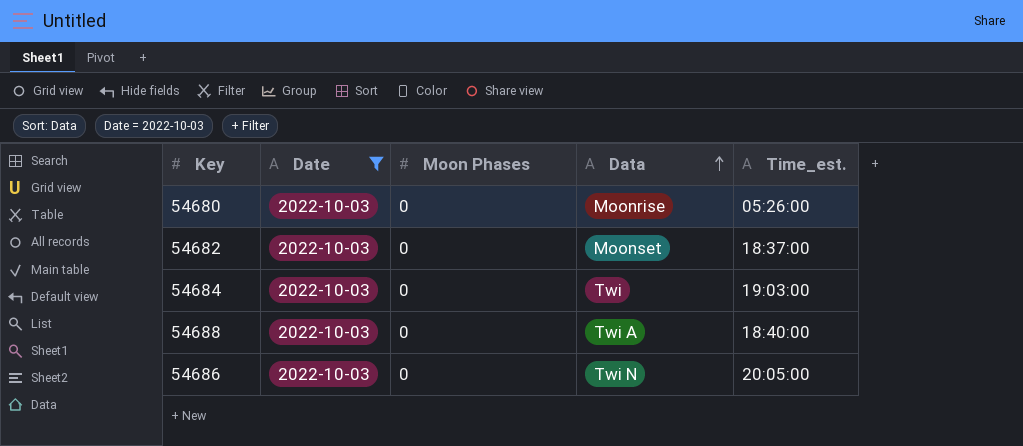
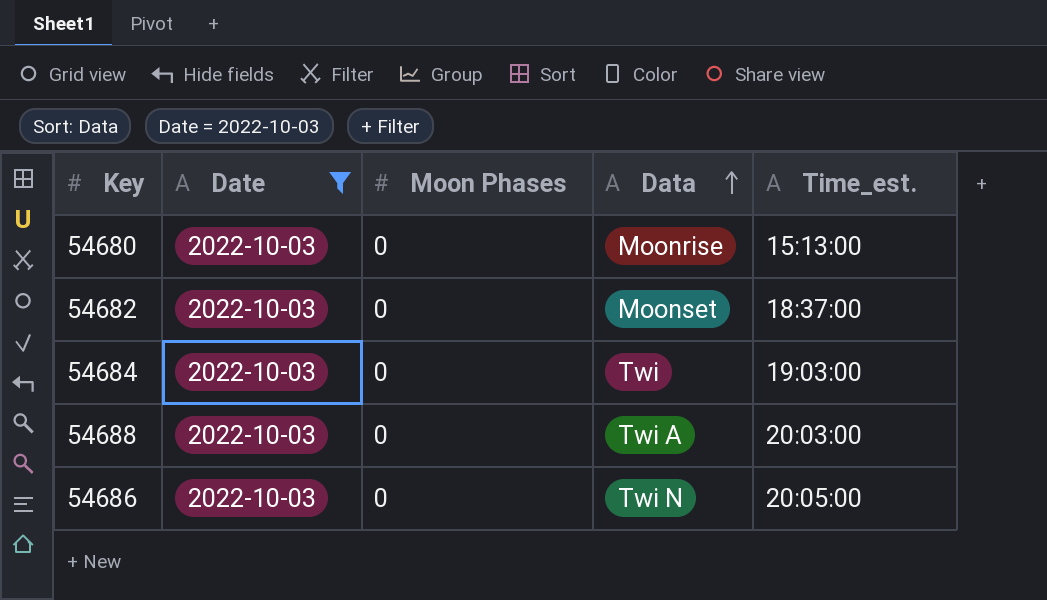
54680 | Time_est.: 05:26:00 -> 15:13:00
54688 | Time_est.: 18:40:00 -> 20:03:00

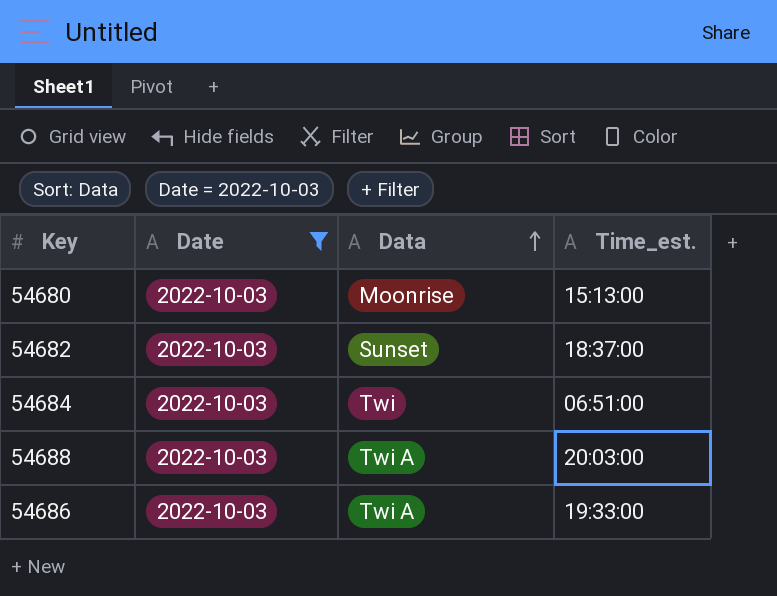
column Moon Phases | position: 3 -> none
54682 | Data: Moonset -> Sunset
54684 | Time_est.: 19:03:00 -> 06:51:00
54686 | Data: Twi N -> Twi A
54686 | Time_est.: 20:05:00 -> 19:33:00

